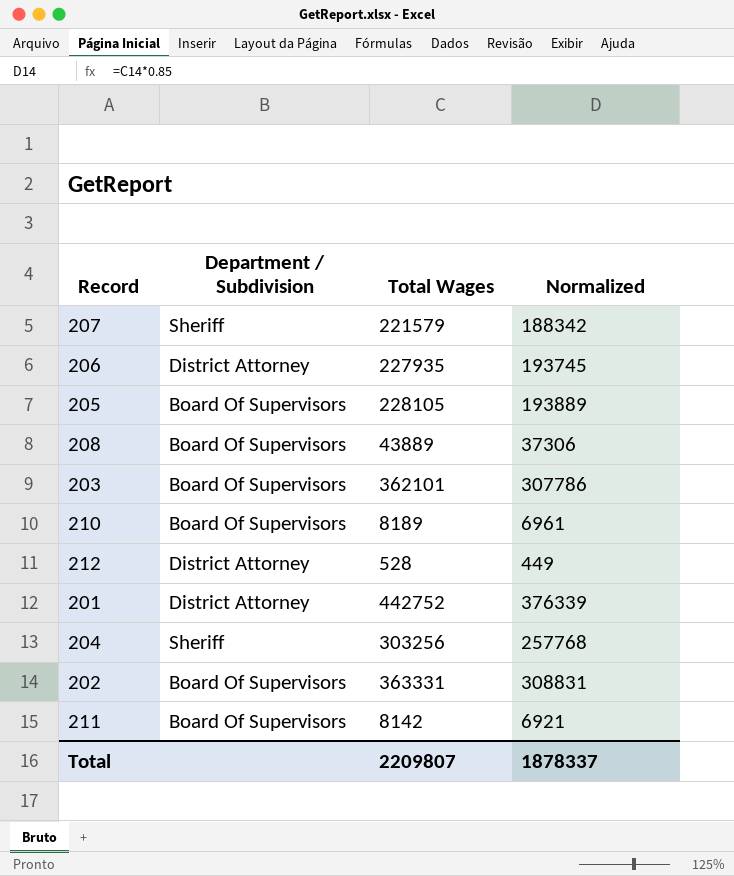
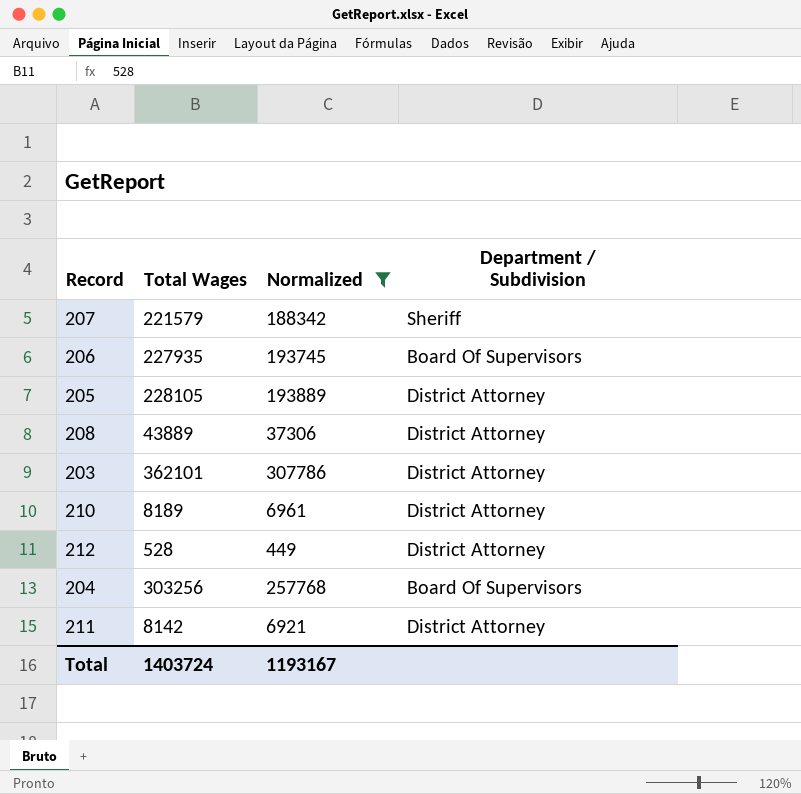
filter: none -> Normalized <= 307786
column Department / Subdivision | position: 2 -> 4
206 | Department / Subdivision: District Attorney -> Board Of Supervisors
205 | Department / Subdivision: Board Of Supervisors -> District Attorney
208 | Department / Subdivision: Board Of Supervisors -> District Attorney
203 | Department / Subdivision: Board Of Supervisors -> District Attorney
210 | Department / Subdivision: Board Of Supervisors -> District Attorney
204 | Department / Subdivision: Sheriff -> Board Of Supervisors
211 | Department / Subdivision: Board Of Supervisors -> District Attorney
Total | Total Wages: 2209807 -> 1403724
Total | Normalized: 1878337 -> 1193167

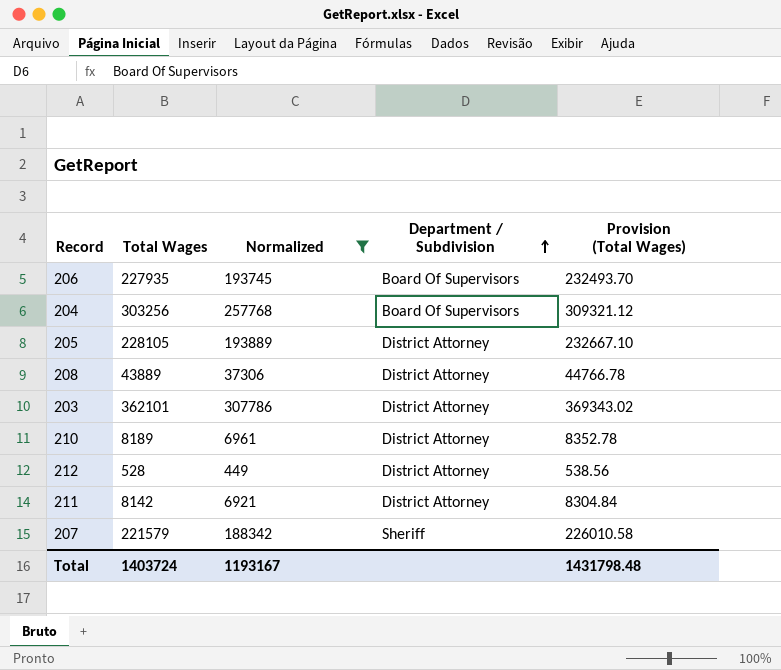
row order: none -> Department / Subdivision ascending
column Provision (Total Wages) | formula: none -> [Total Wages] * 1.02

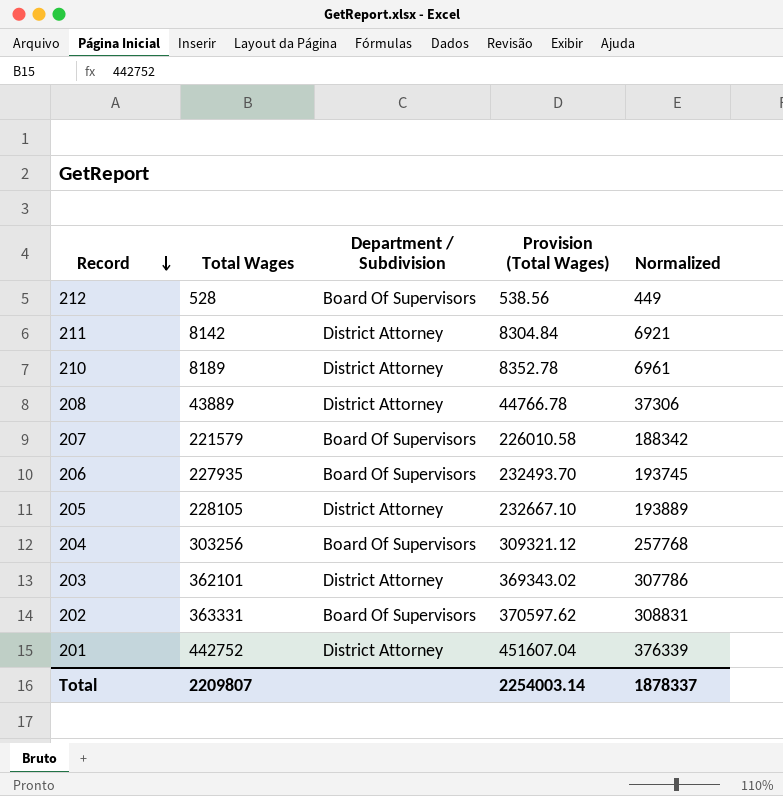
filter: Normalized <= 307786 -> none
row order: Department / Subdivision ascending -> Record descending
column Normalized | position: 3 -> 5
212 | Department / Subdivision: District Attorney -> Board Of Supervisors
207 | Department / Subdivision: Sheriff -> Board Of Supervisors
Total | Total Wages: 1403724 -> 2209807
Total | Provision (Total Wages): 1431798.48 -> 2254003.14
Total | Normalized: 1193167 -> 1878337

